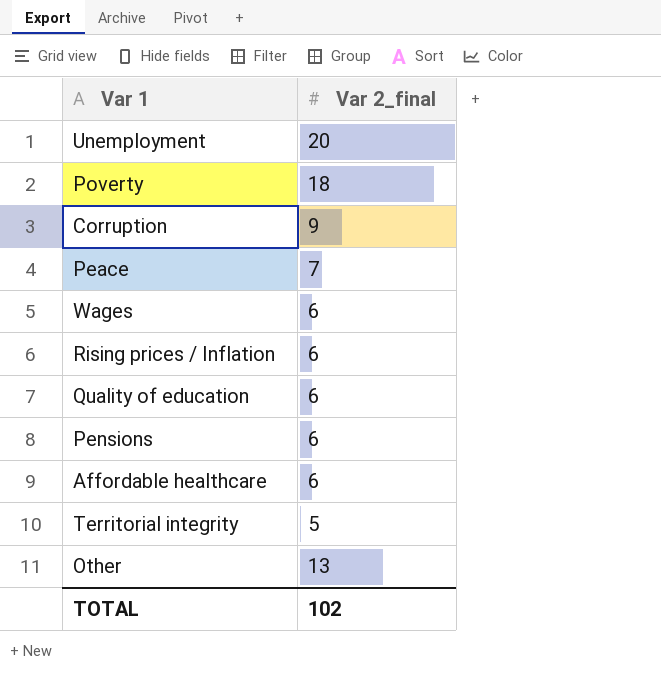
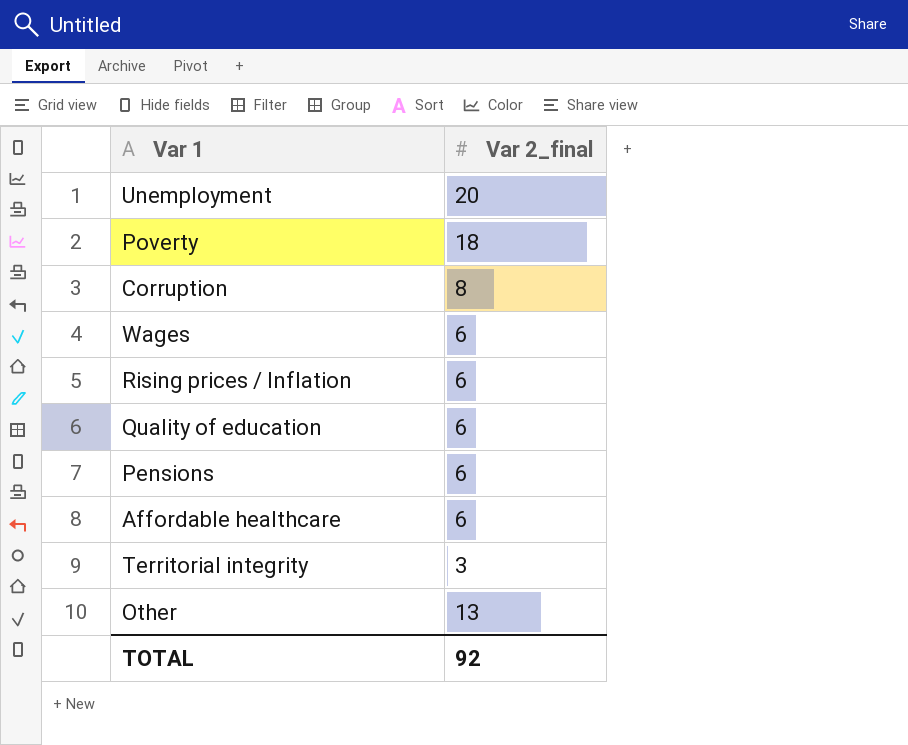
row Peace: 7 -> none
Corruption | Var 2_final: 9 -> 8
Territorial integrity | Var 2_final: 5 -> 3
TOTAL | Var 2_final: 102 -> 92

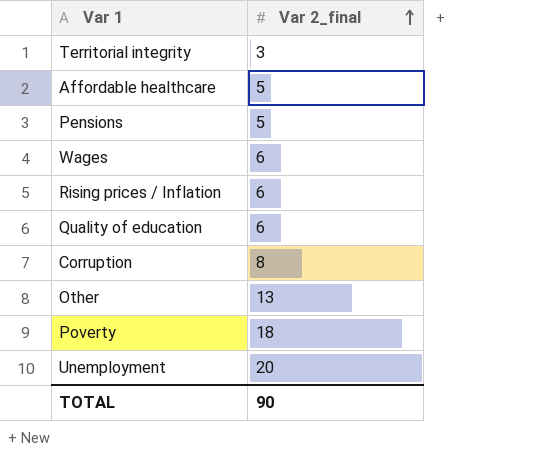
row order: none -> Var 2_final ascending
Affordable healthcare | Var 2_final: 6 -> 5
Pensions | Var 2_final: 6 -> 5
TOTAL | Var 2_final: 92 -> 90

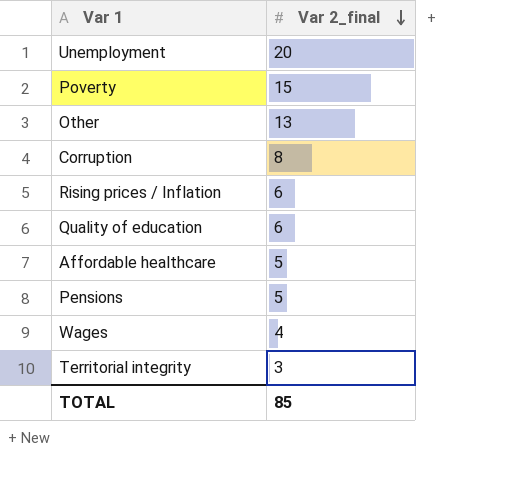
row order: Var 2_final ascending -> Var 2_final descending
Poverty | Var 2_final: 18 -> 15
Wages | Var 2_final: 6 -> 4
TOTAL | Var 2_final: 90 -> 85

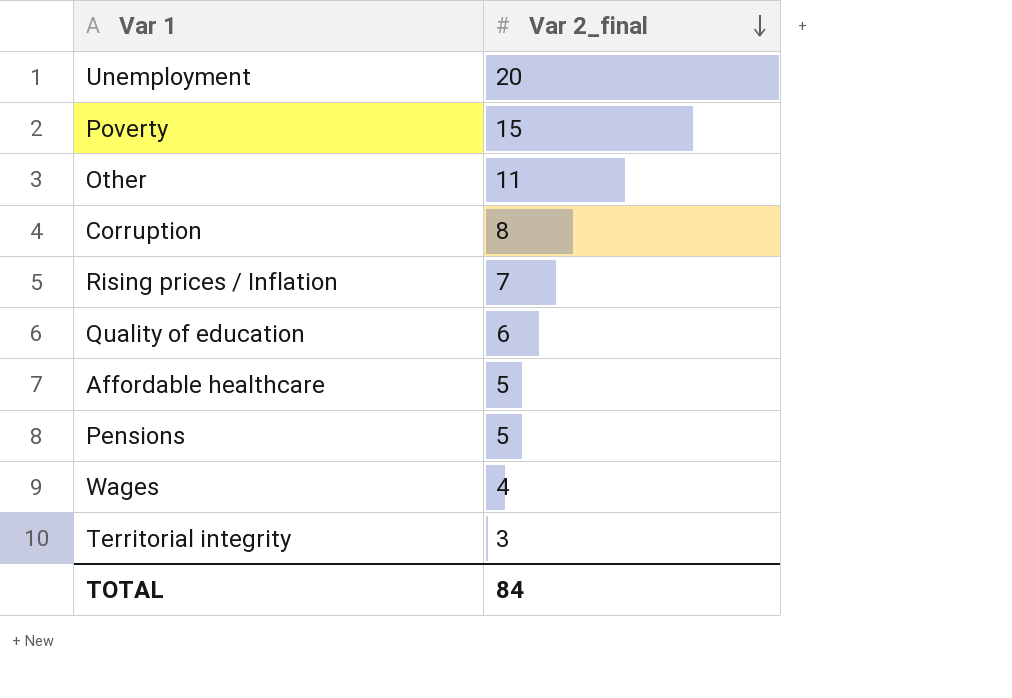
Other | Var 2_final: 13 -> 11
Rising prices / Inflation | Var 2_final: 6 -> 7
TOTAL | Var 2_final: 85 -> 84

